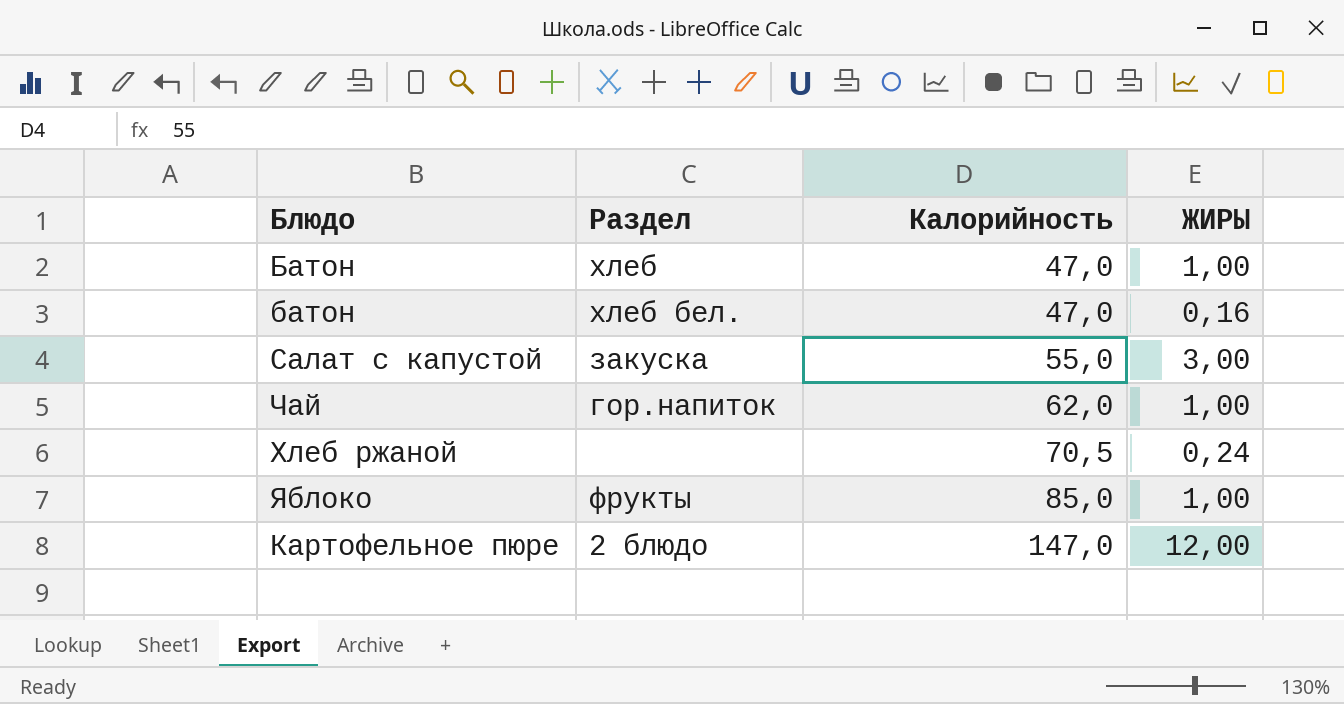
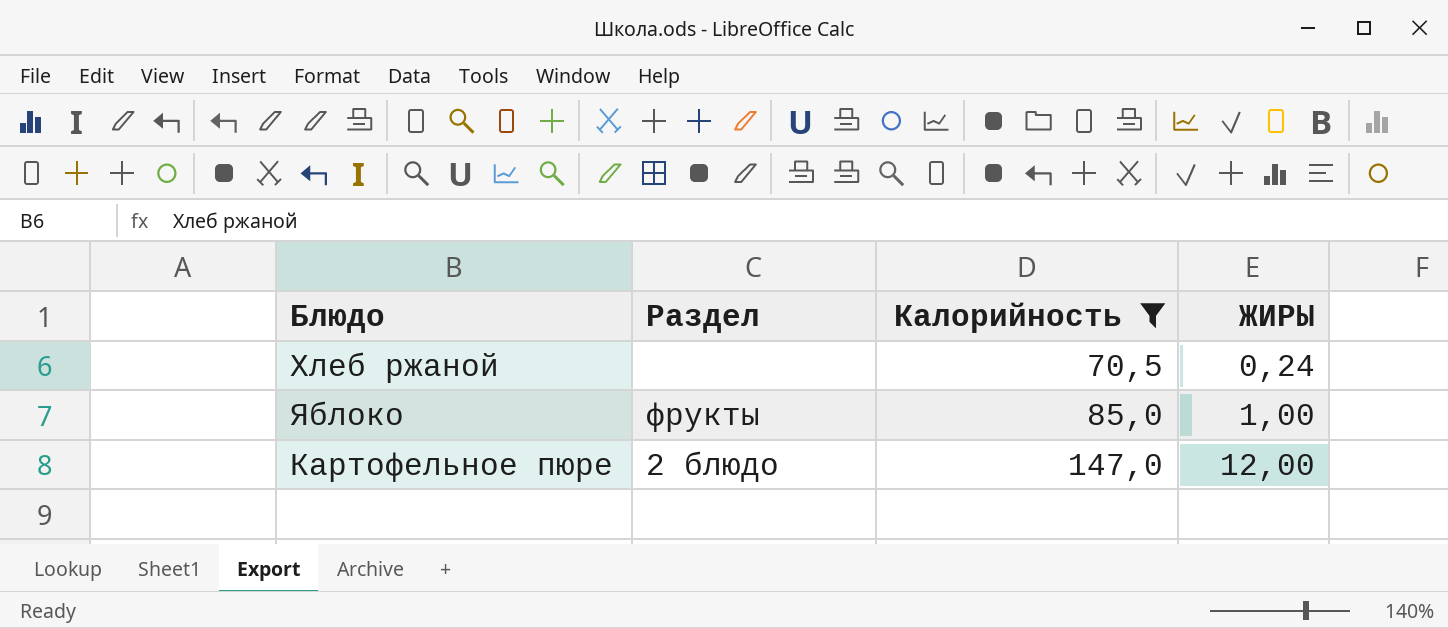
filter: none -> Калорийность >= 70,5

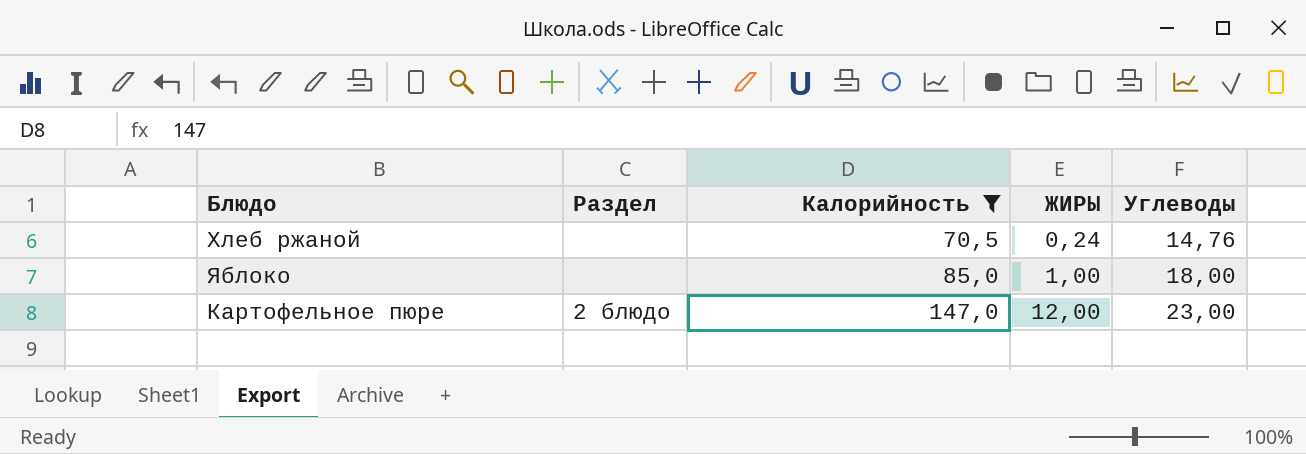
column Углеводы | position: none -> 5
Яблоко | Раздел: фрукты -> none

